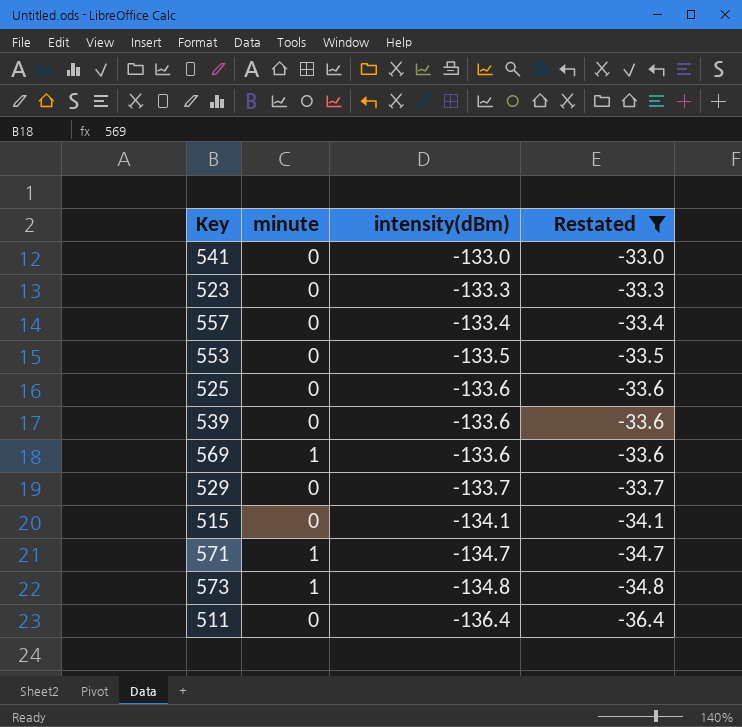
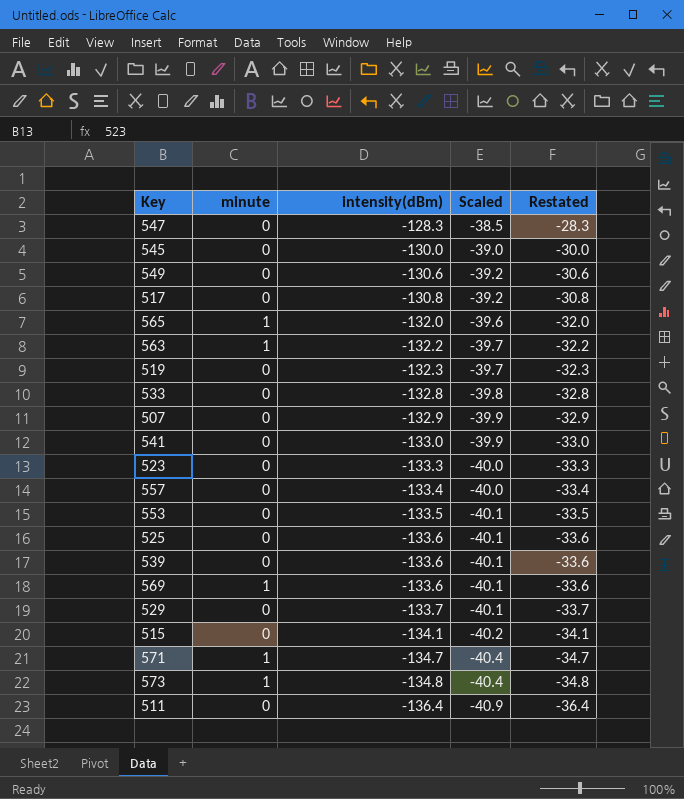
filter: Restated <= -33.0 -> none
column Scaled | formula: none -> [intensity(dBm)] * 0.3

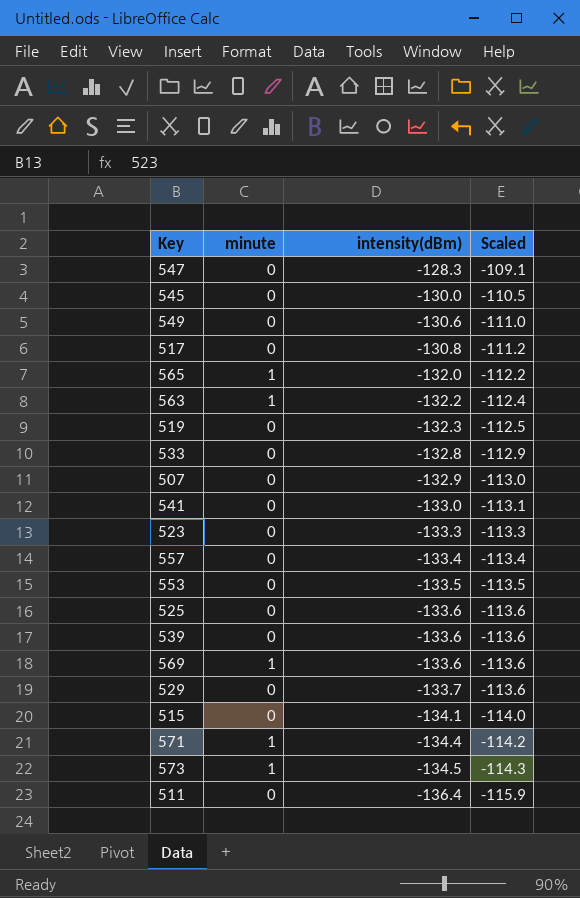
column Restated | formula: [intensity(dBm)] + 100 -> none
column Scaled | formula: [intensity(dBm)] * 0.3 -> [intensity(dBm)] * 0.85
571 | intensity(dBm): -134.7 -> -134.4
573 | intensity(dBm): -134.8 -> -134.5

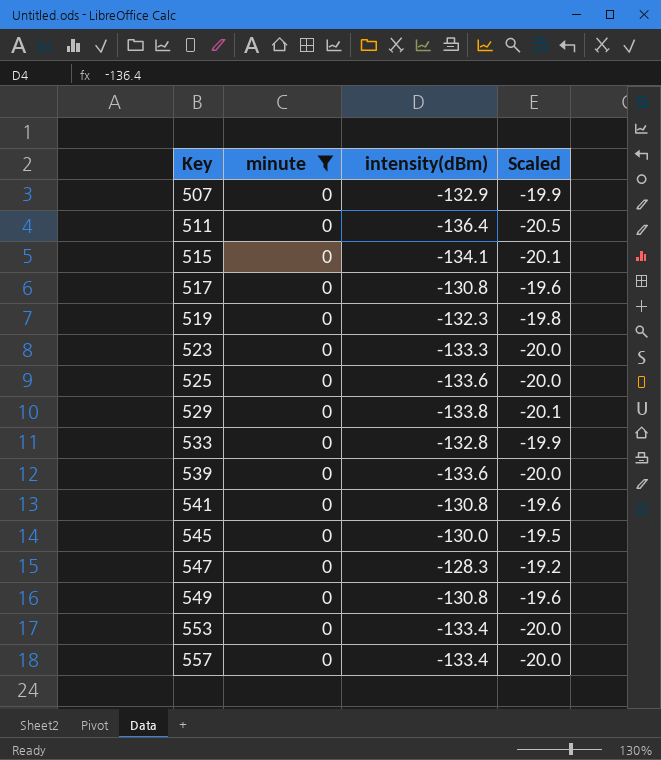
filter: none -> minute = 0
row order: intensity(dBm) descending -> Key ascending
column Scaled | formula: [intensity(dBm)] * 0.85 -> [intensity(dBm)] * 0.15
529 | intensity(dBm): -133.7 -> -133.8
541 | intensity(dBm): -133.0 -> -130.8
549 | intensity(dBm): -130.6 -> -130.8
553 | intensity(dBm): -133.5 -> -133.4

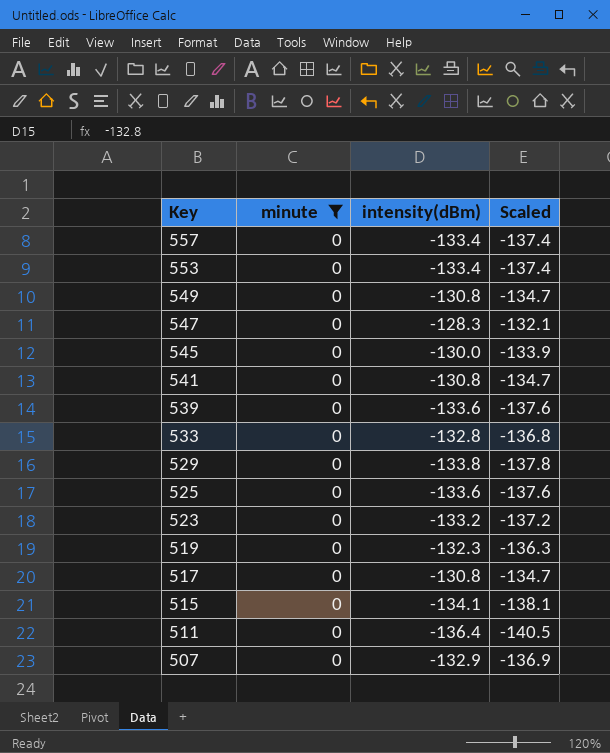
row order: Key ascending -> Key descending
column Scaled | formula: [intensity(dBm)] * 0.15 -> [intensity(dBm)] * 1.03
523 | intensity(dBm): -133.3 -> -133.2

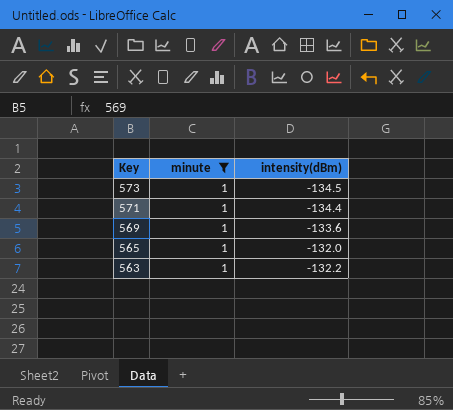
filter: minute = 0 -> minute = 1
column Scaled | formula: [intensity(dBm)] * 1.03 -> none

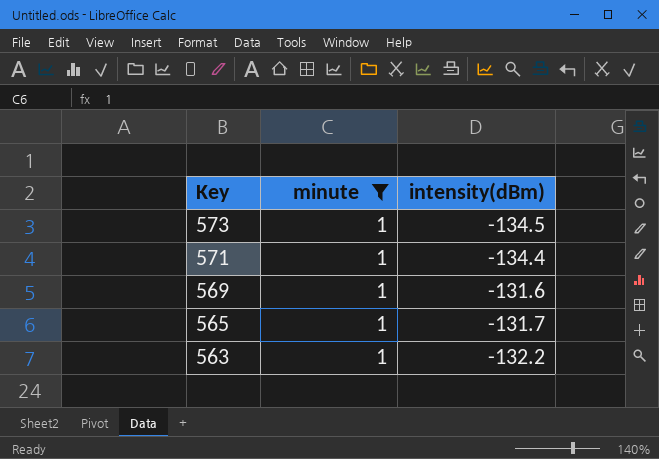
569 | intensity(dBm): -133.6 -> -131.6
565 | intensity(dBm): -132.0 -> -131.7

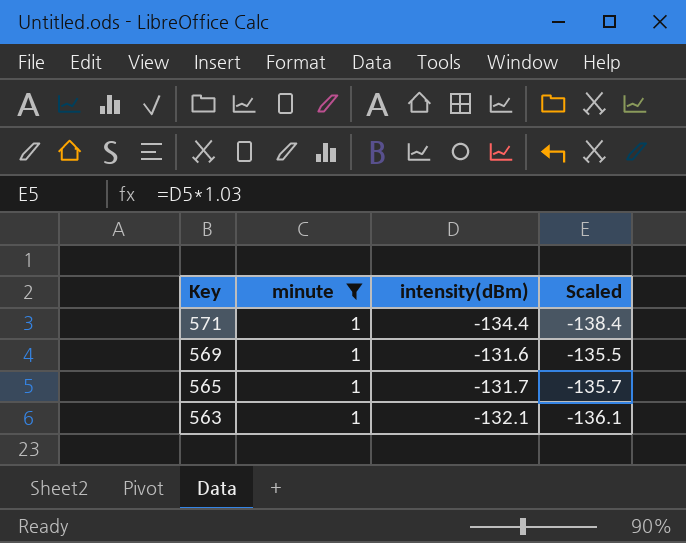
column Scaled | formula: none -> [intensity(dBm)] * 1.03
row 573: 1 | -134.5 -> none
563 | intensity(dBm): -132.2 -> -132.1

